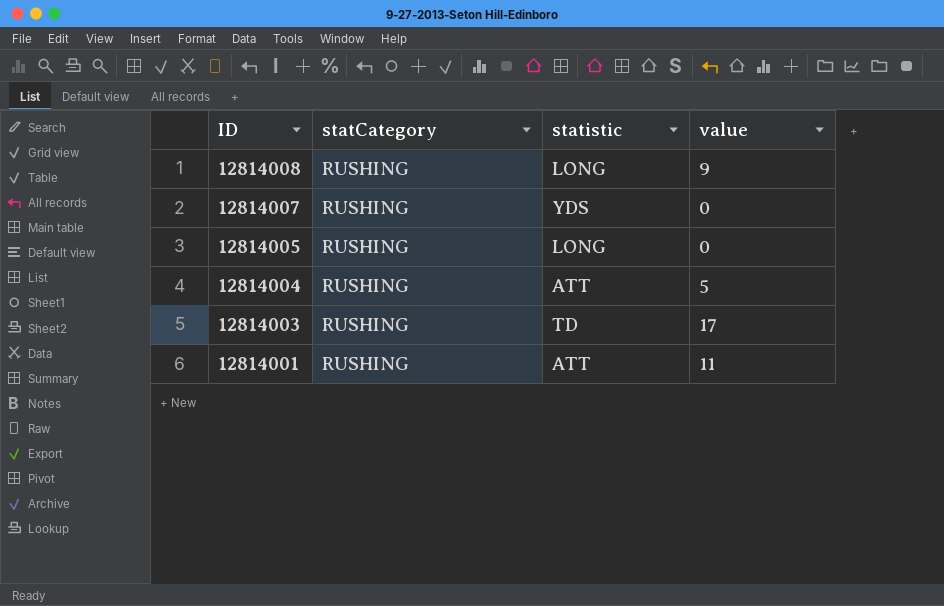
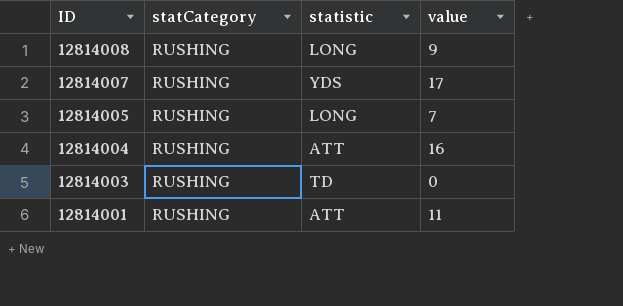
12814007 | value: 0 -> 17
12814005 | value: 0 -> 7
12814004 | value: 5 -> 16
12814003 | value: 17 -> 0

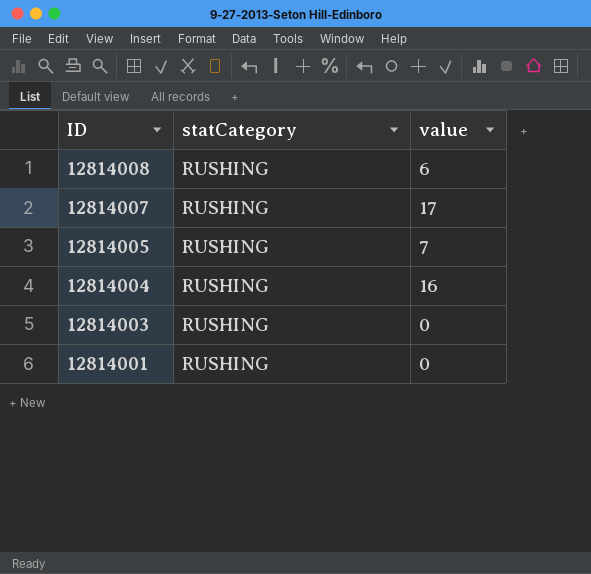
column statistic | position: 3 -> none
12814008 | value: 9 -> 6
12814001 | value: 11 -> 0

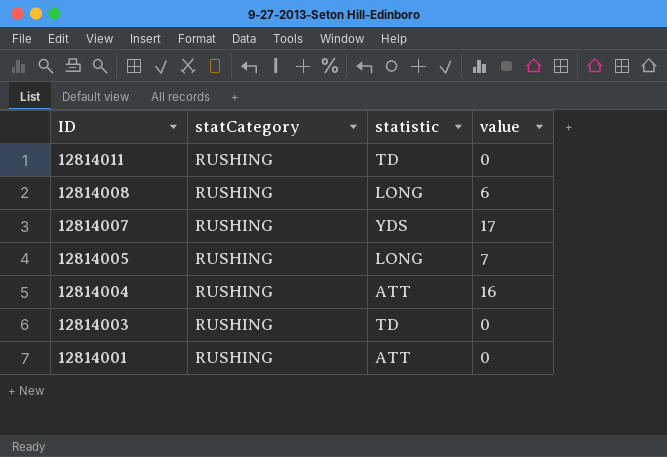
column statistic | position: none -> 3
row 12814011: none -> RUSHING | TD | 0

